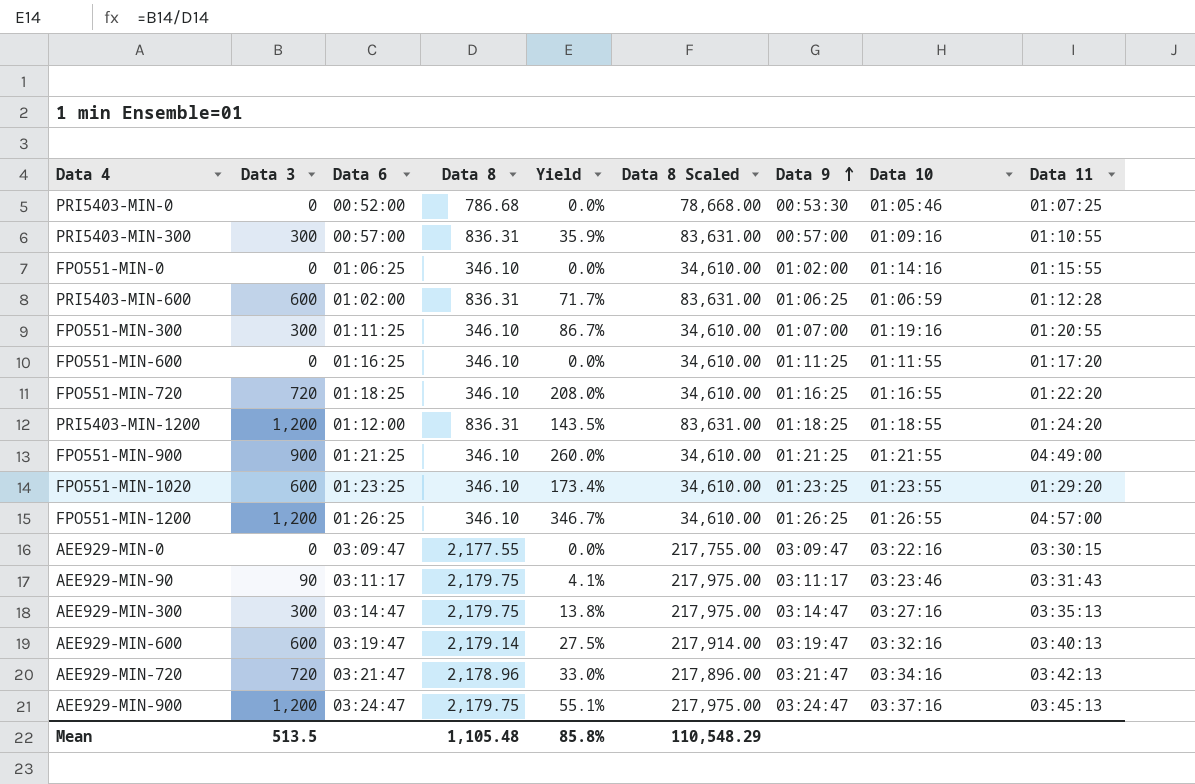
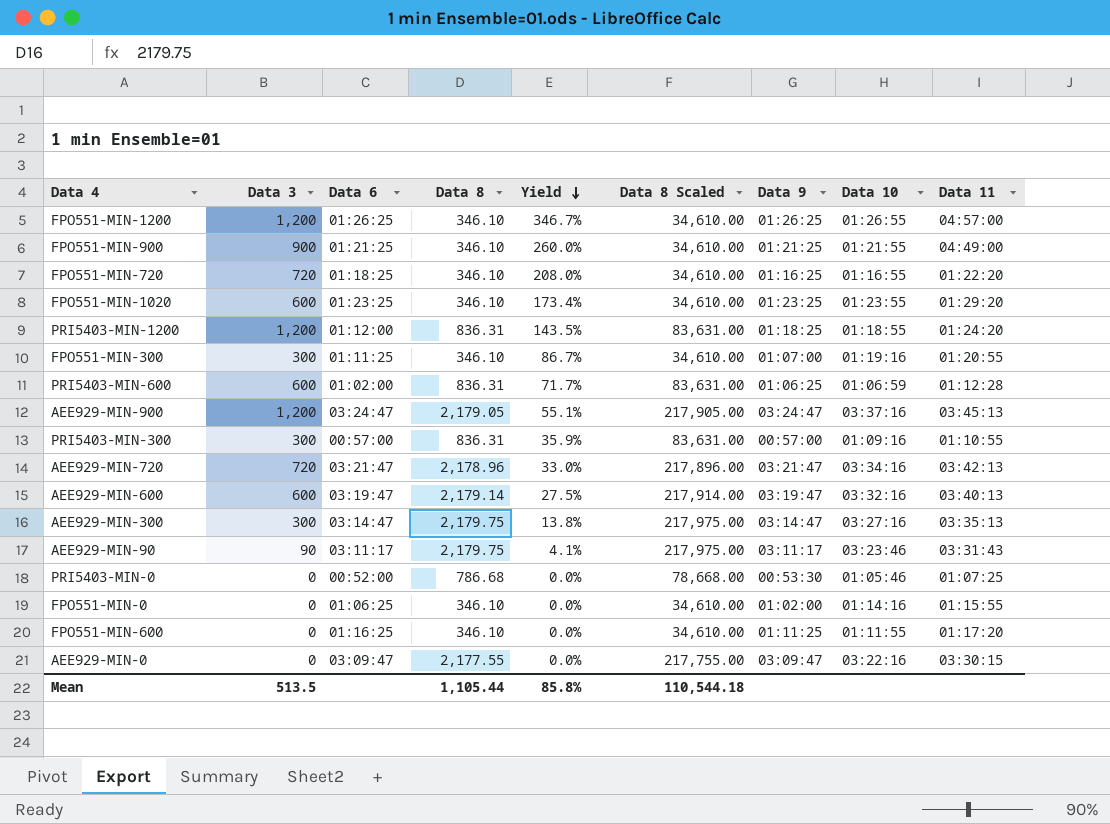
row order: Data 9 ascending -> Yield descending
AEE929-MIN-900 | Data 8: 2,179.75 -> 2,179.05
AEE929-MIN-900 | Data 8 Scaled: 217,975.00 -> 217,905.00
Mean | Data 8: 1,105.48 -> 1,105.44
Mean | Data 8 Scaled: 110,548.29 -> 110,544.18

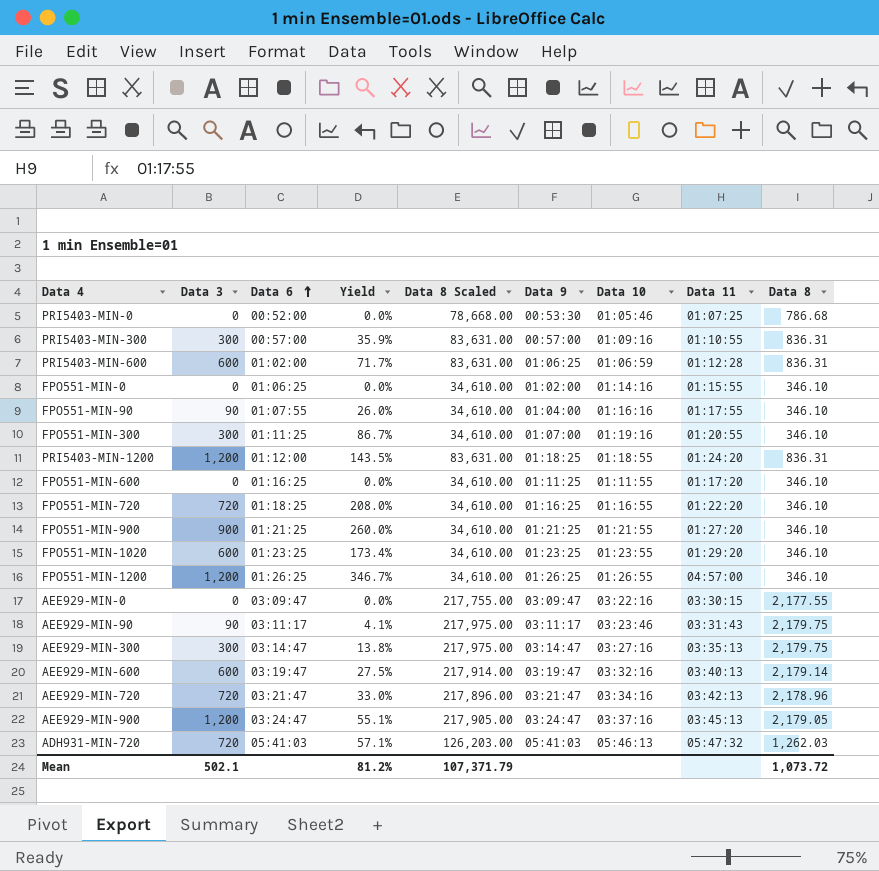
row order: Yield descending -> Data 6 ascending
column Data 8 | position: 4 -> 9
row FPO551-MIN-90: none -> 90 | 01:07:55 | 26.0% | 34,610.00 | 01:04:00 | 01:16:16 | 01:17:55 | 346.10
FPO551-MIN-900 | Data 11: 04:49:00 -> 01:27:20
row ADH931-MIN-720: none -> 720 | 05:41:03 | 57.1% | 126,203.00 | 05:41:03 | 05:46:13 | 05:47:32 | 1,262.03
Mean | Data 3: 513.5 -> 502.1
Mean | Yield: 85.8% -> 81.2%
Mean | Data 8 Scaled: 110,544.18 -> 107,371.79
Mean | Data 8: 1,105.44 -> 1,073.72

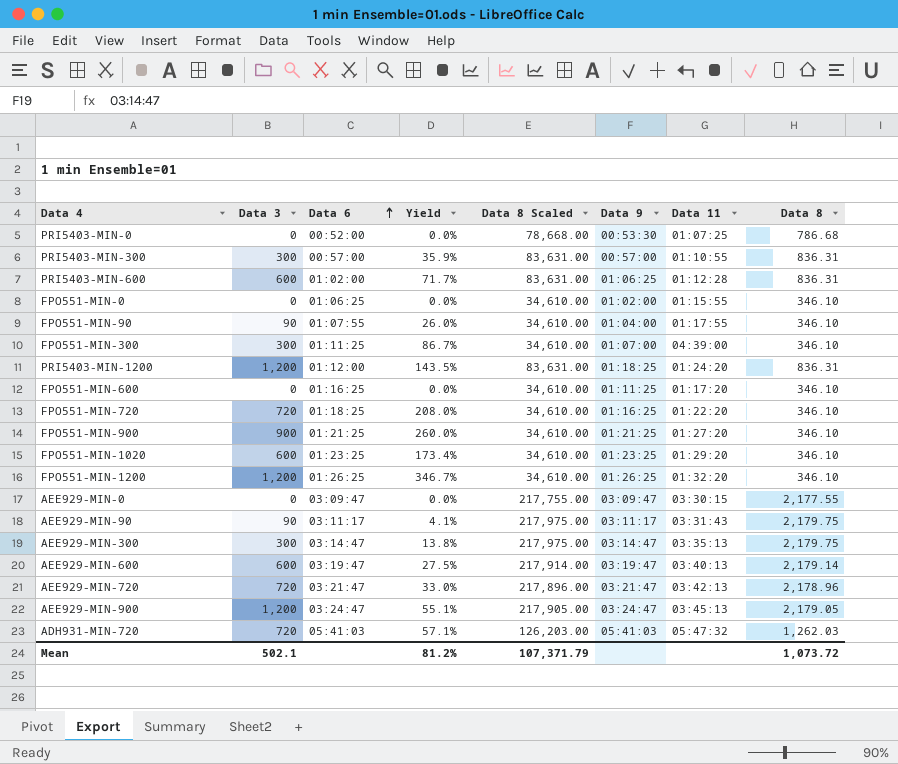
column Data 10 | position: 7 -> none
FPO551-MIN-300 | Data 11: 01:20:55 -> 04:39:00
FPO551-MIN-1200 | Data 11: 04:57:00 -> 01:32:20

